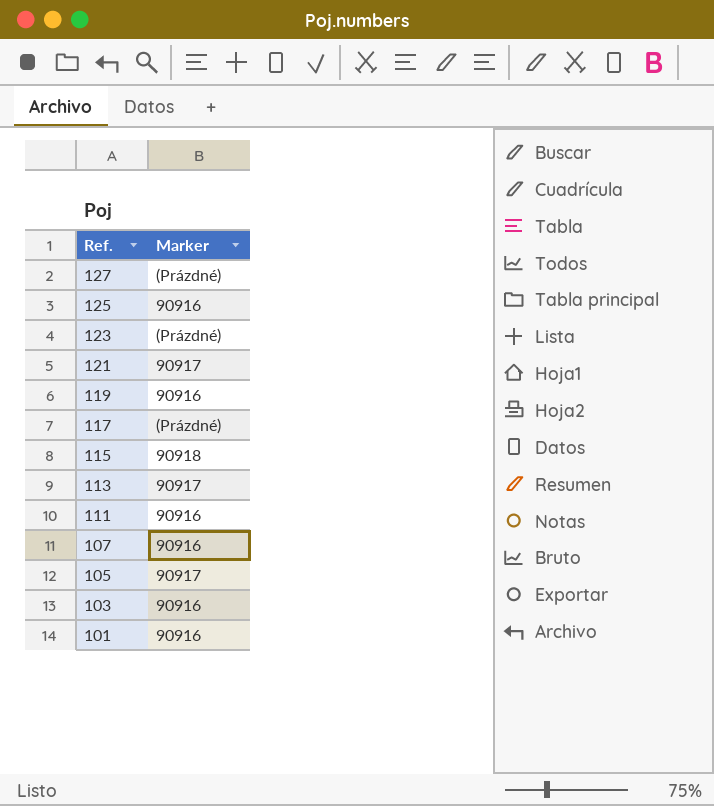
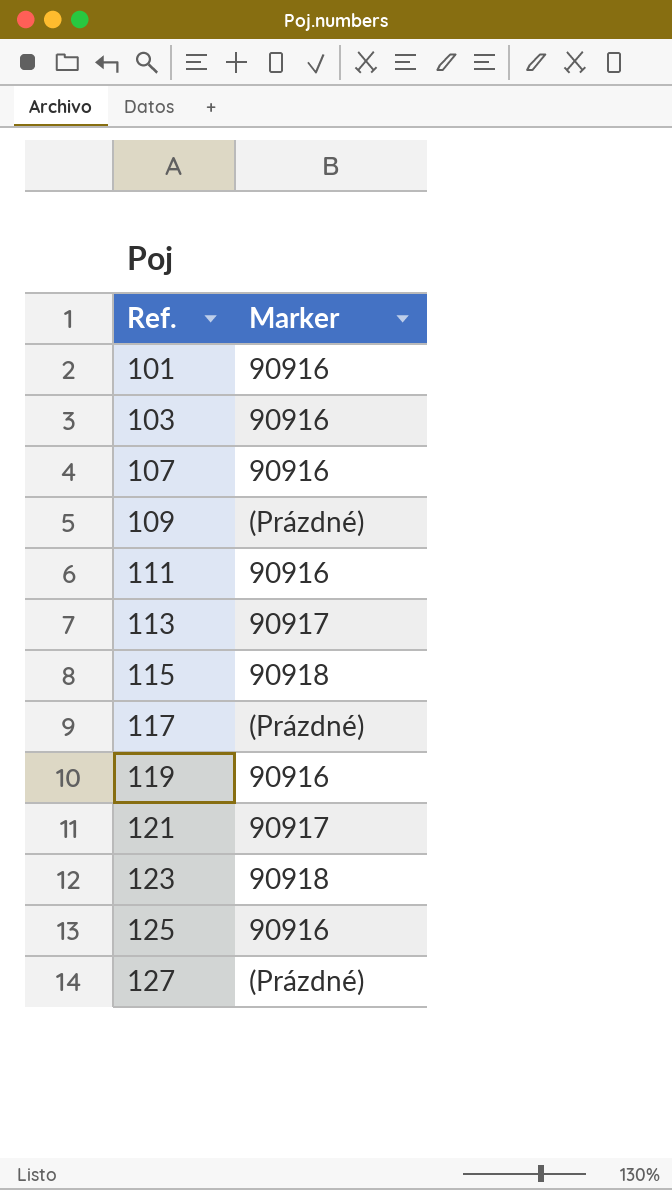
row order: Ref. descending -> Ref. ascending
row 105: 90917 -> none
row 109: none -> (Prázdné)
123 | Marker: (Prázdné) -> 90918

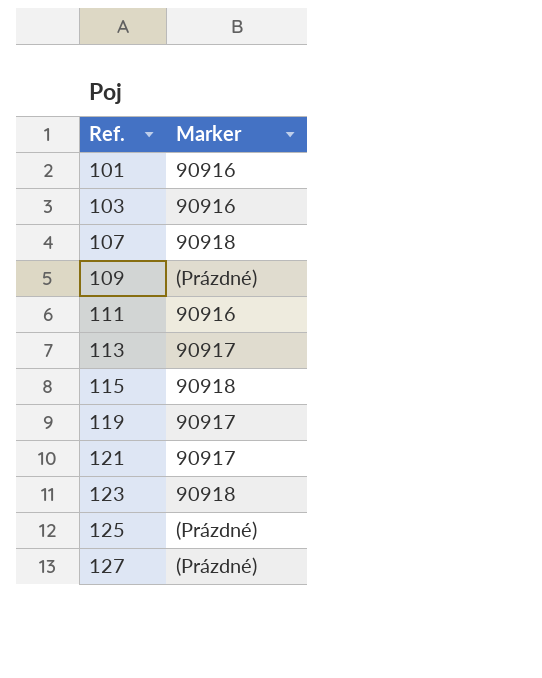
row 117: (Prázdné) -> none
107 | Marker: 90916 -> 90918
119 | Marker: 90916 -> 90917
125 | Marker: 90916 -> (Prázdné)

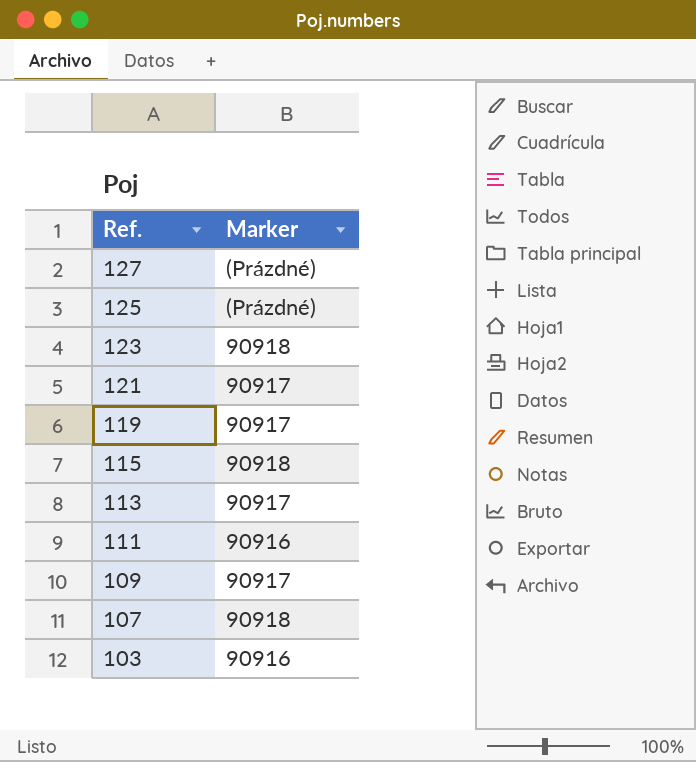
row order: Ref. ascending -> Ref. descending
row 101: 90916 -> none
109 | Marker: (Prázdné) -> 90917

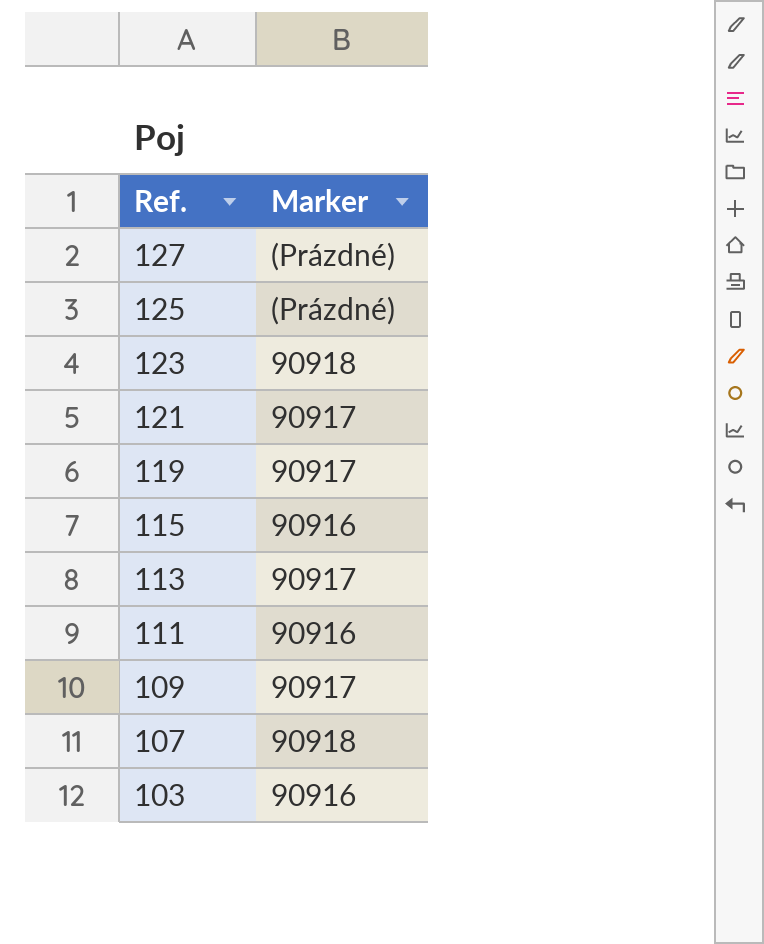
115 | Marker: 90918 -> 90916

